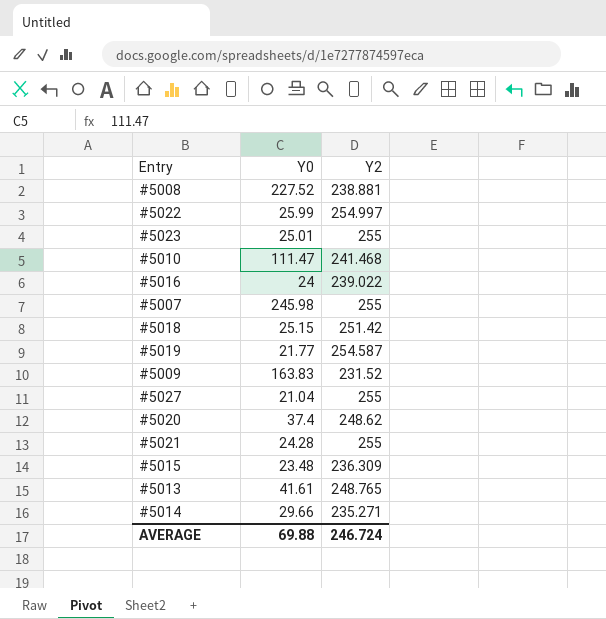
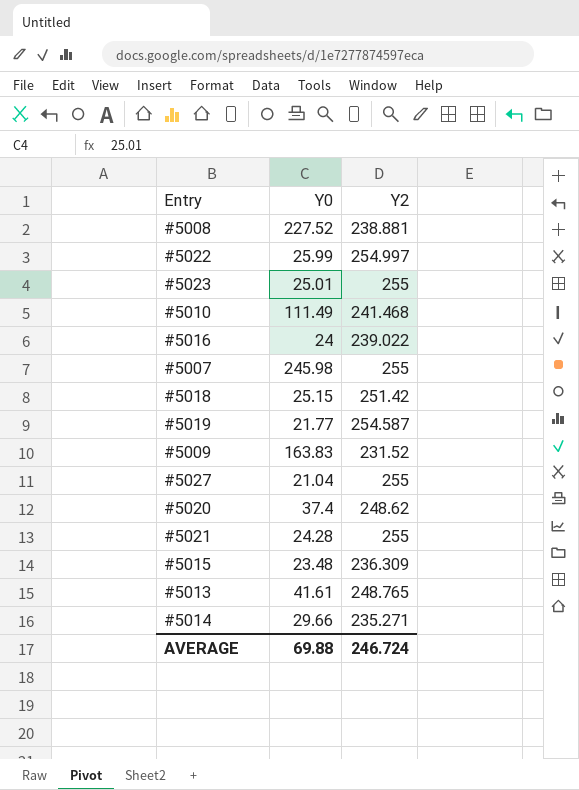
#5010 | Y0: 111.47 -> 111.49

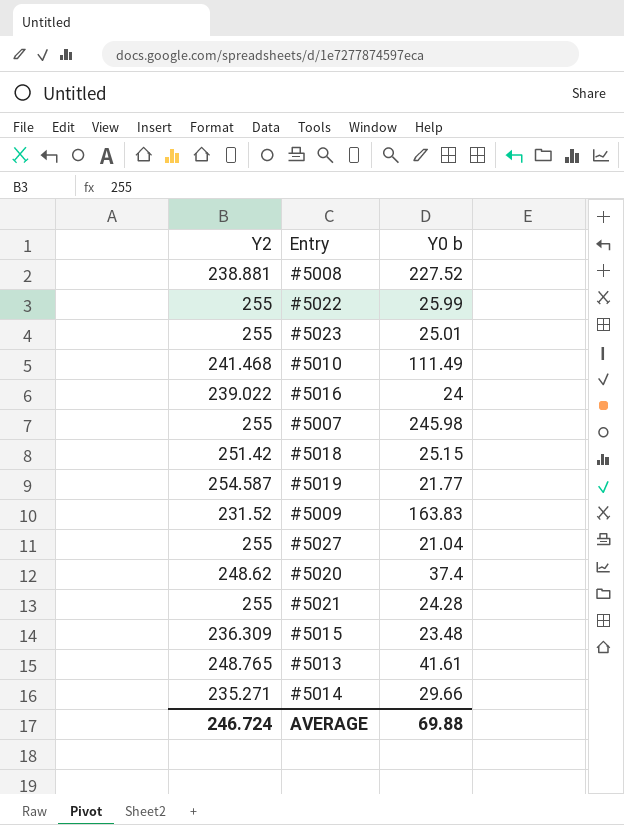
column Y2 | position: 3 -> 1
column name: Y0 -> Y0 b
#5022 | Y2: 254.997 -> 255

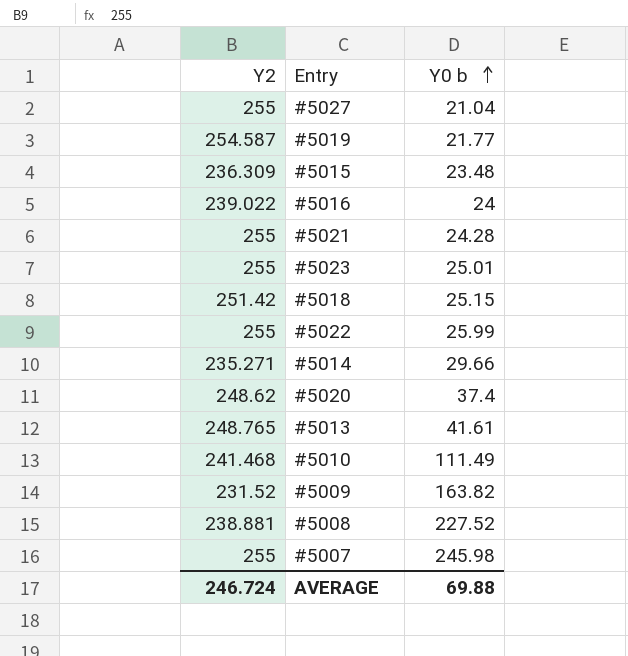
row order: none -> Y0 b ascending
#5009 | Y0 b: 163.83 -> 163.82

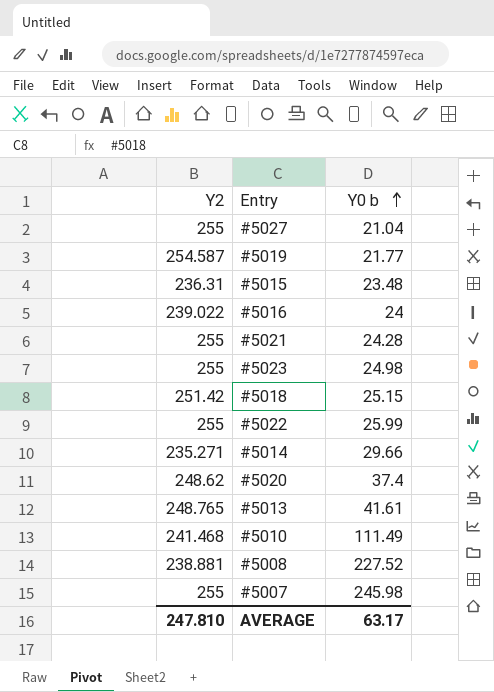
row #5009: 231.52 | 163.82 -> none
#5015 | Y2: 236.309 -> 236.31
#5023 | Y0 b: 25.01 -> 24.98
AVERAGE | Y2: 246.724 -> 247.810
AVERAGE | Y0 b: 69.88 -> 63.17

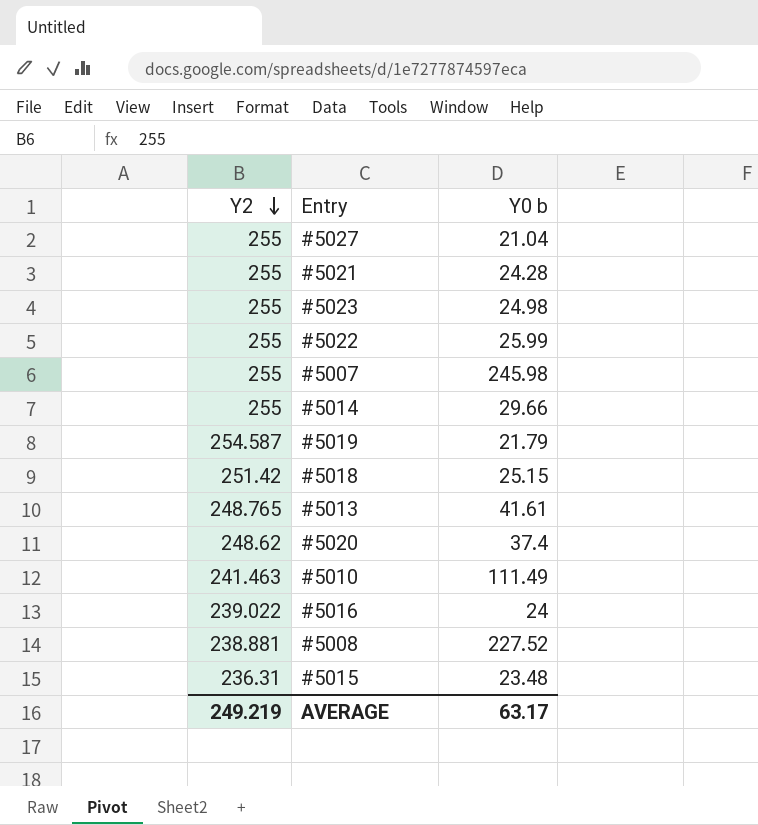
row order: Y0 b ascending -> Y2 descending
#5014 | Y2: 235.271 -> 255
#5019 | Y0 b: 21.77 -> 21.79
#5010 | Y2: 241.468 -> 241.463
AVERAGE | Y2: 247.810 -> 249.219

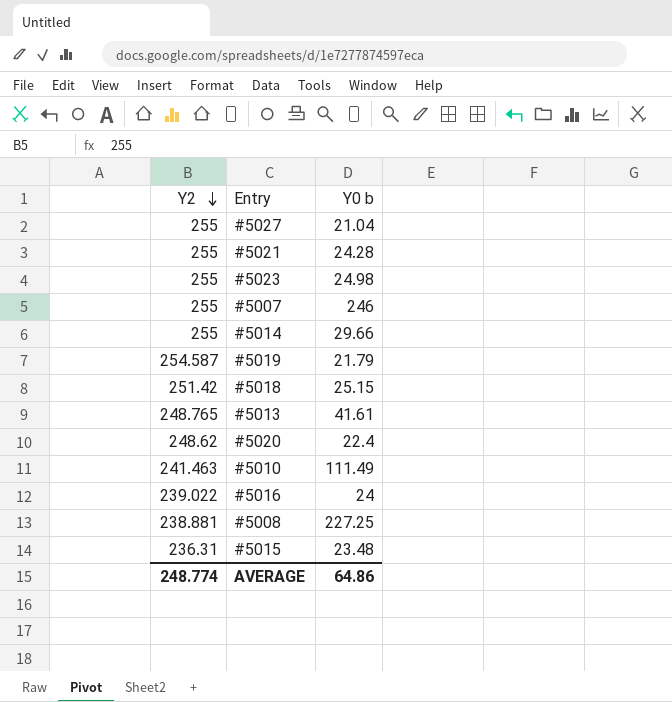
row #5022: 255 | 25.99 -> none
#5007 | Y0 b: 245.98 -> 246
#5020 | Y0 b: 37.4 -> 22.4
#5008 | Y0 b: 227.52 -> 227.25
AVERAGE | Y2: 249.219 -> 248.774
AVERAGE | Y0 b: 63.17 -> 64.86

